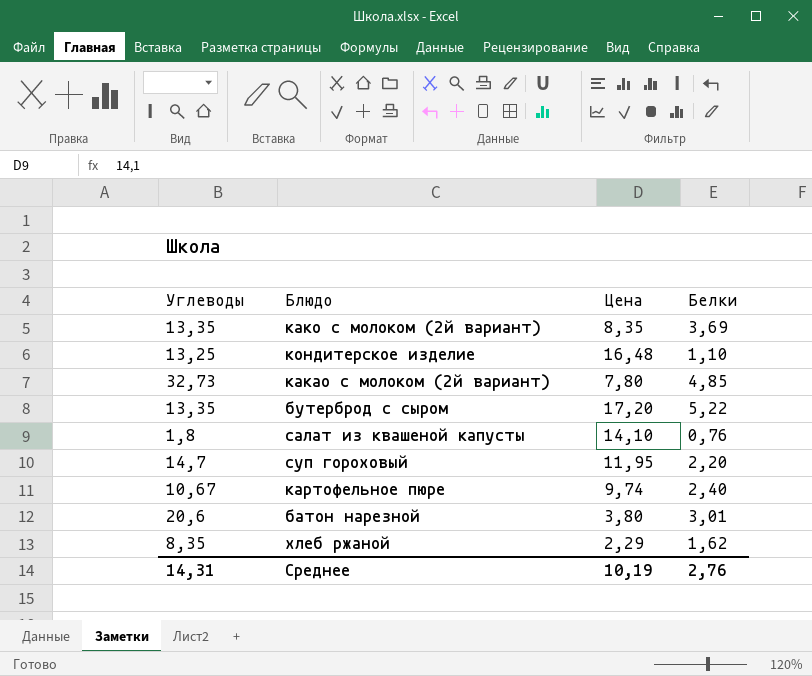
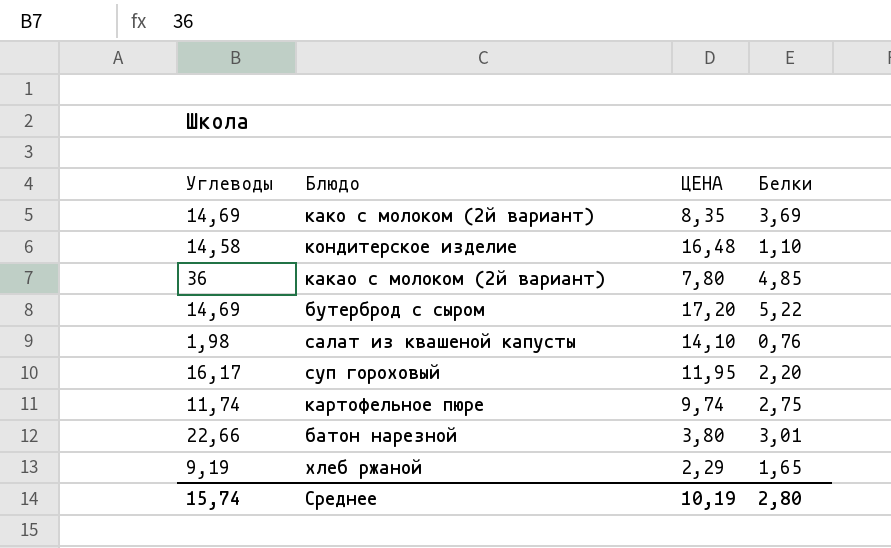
column name: Цена -> ЦЕНА
како с молоком (2й вариант) | Углеводы: 13,35 -> 14,69
кондитерское изделие | Углеводы: 13,25 -> 14,58
какао с молоком (2й вариант) | Углеводы: 32,73 -> 36
бутерброд с сыром | Углеводы: 13,35 -> 14,69
салат из квашеной капусты | Углеводы: 1,8 -> 1,98
суп гороховый | Углеводы: 14,7 -> 16,17
картофельное пюре | Углеводы: 10,67 -> 11,74
картофельное пюре | Белки: 2,40 -> 2,75
батон нарезной | Углеводы: 20,6 -> 22,66
хлеб ржаной | Углеводы: 8,35 -> 9,19
хлеб ржаной | Белки: 1,62 -> 1,65
Среднее | Углеводы: 14,31 -> 15,74
Среднее | Белки: 2,76 -> 2,80

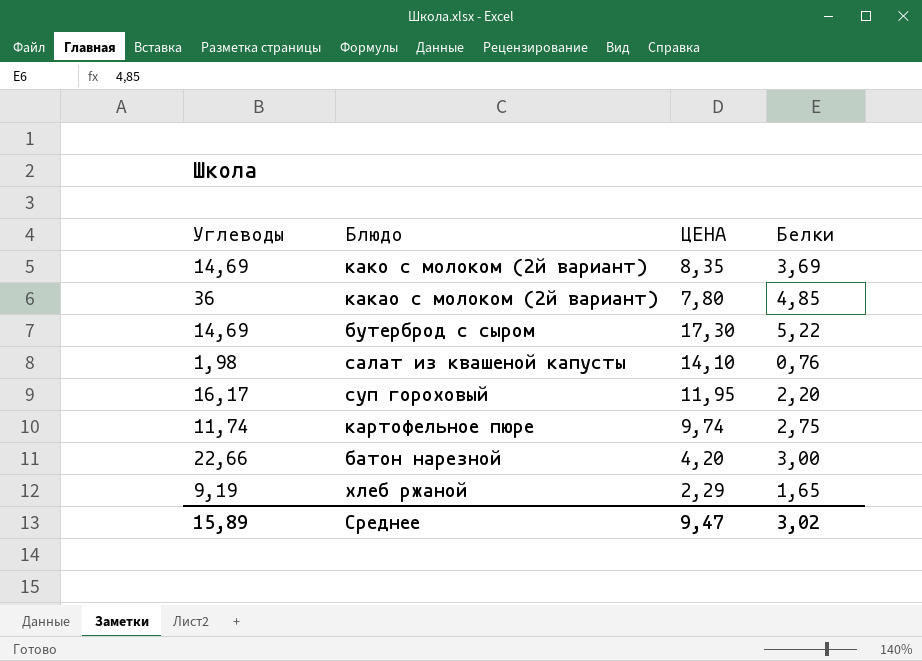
row кондитерское изделие: 14,58 | 16,48 | 1,10 -> none
бутерброд с сыром | ЦЕНА: 17,20 -> 17,30
батон нарезной | ЦЕНА: 3,80 -> 4,20
батон нарезной | Белки: 3,01 -> 3,00
Среднее | Углеводы: 15,74 -> 15,89
Среднее | ЦЕНА: 10,19 -> 9,47
Среднее | Белки: 2,80 -> 3,02

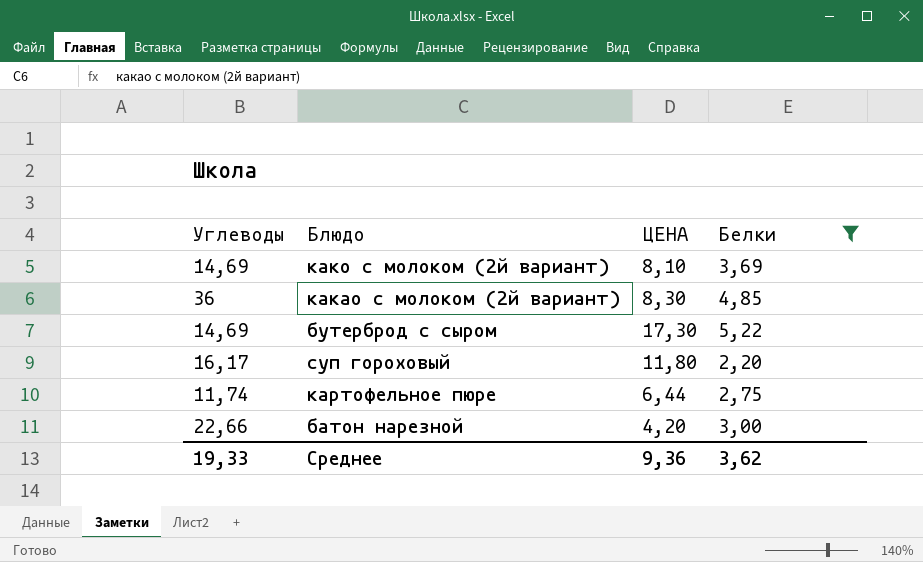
filter: none -> Белки >= 2,20
како с молоком (2й вариант) | ЦЕНА: 8,35 -> 8,10
какао с молоком (2й вариант) | ЦЕНА: 7,80 -> 8,30
суп гороховый | ЦЕНА: 11,95 -> 11,80
картофельное пюре | ЦЕНА: 9,74 -> 6,44
Среднее | Углеводы: 15,89 -> 19,33
Среднее | ЦЕНА: 9,47 -> 9,36
Среднее | Белки: 3,02 -> 3,62

